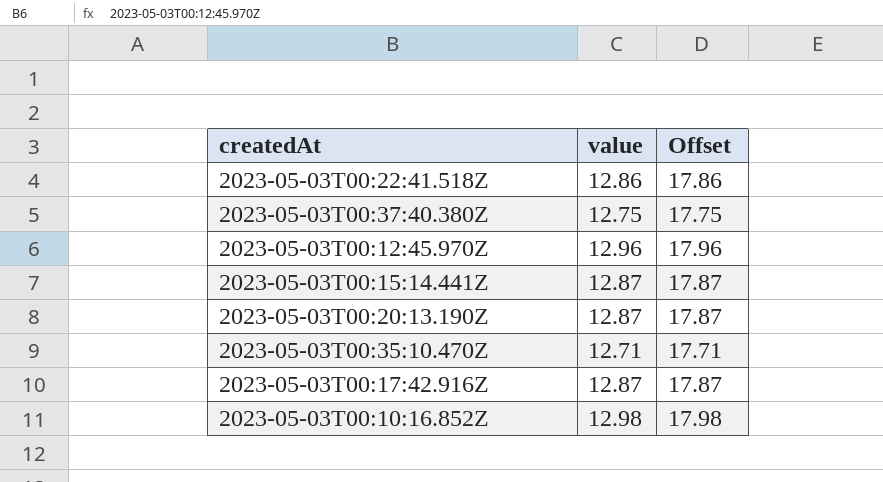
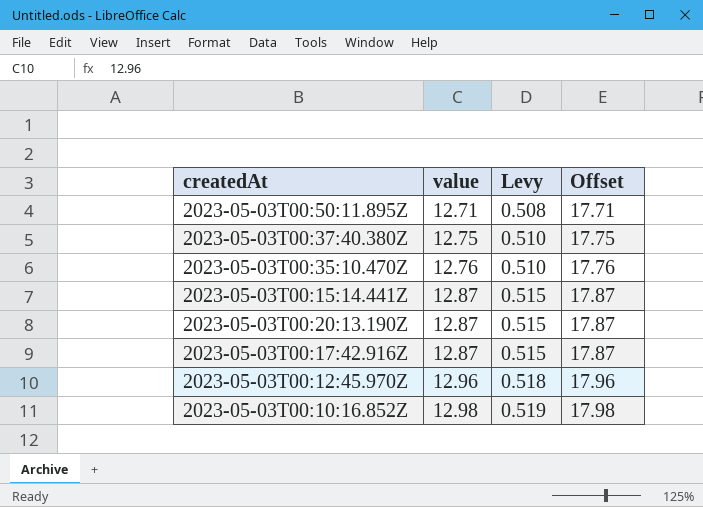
row order: none -> value ascending
column Levy | formula: none -> [value] * 0.04
row 2023-05-03T00:22:41.518Z: 12.86 | 17.86 -> none
row 2023-05-03T00:50:11.895Z: none -> 12.71 | 0.508 | 17.71
2023-05-03T00:35:10.470Z | value: 12.71 -> 12.76
2023-05-03T00:35:10.470Z | Offset: 17.71 -> 17.76

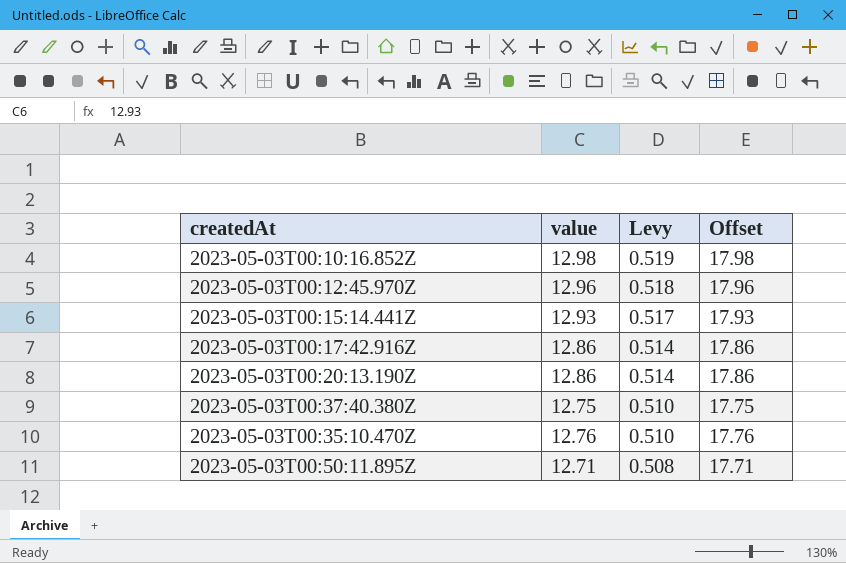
row order: value ascending -> Levy descending
2023-05-03T00:15:14.441Z | value: 12.87 -> 12.93
2023-05-03T00:15:14.441Z | Levy: 0.515 -> 0.517
2023-05-03T00:15:14.441Z | Offset: 17.87 -> 17.93
2023-05-03T00:17:42.916Z | value: 12.87 -> 12.86
2023-05-03T00:17:42.916Z | Levy: 0.515 -> 0.514
2023-05-03T00:17:42.916Z | Offset: 17.87 -> 17.86
2023-05-03T00:20:13.190Z | value: 12.87 -> 12.86
2023-05-03T00:20:13.190Z | Levy: 0.515 -> 0.514
2023-05-03T00:20:13.190Z | Offset: 17.87 -> 17.86

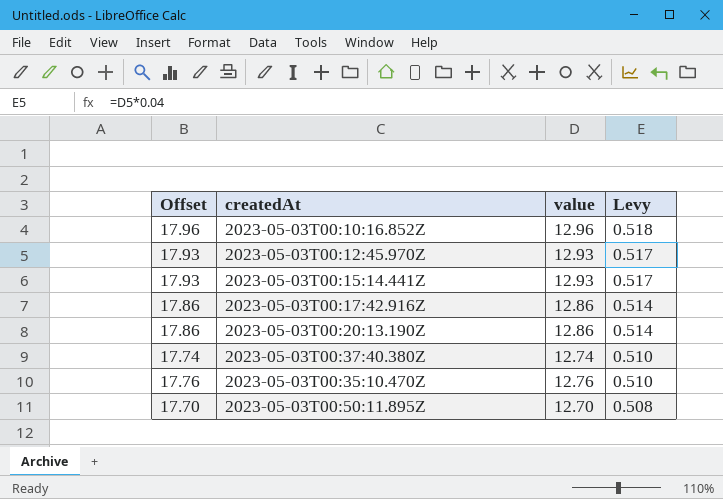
column Offset | position: 4 -> 1
2023-05-03T00:10:16.852Z | Offset: 17.98 -> 17.96
2023-05-03T00:10:16.852Z | value: 12.98 -> 12.96
2023-05-03T00:10:16.852Z | Levy: 0.519 -> 0.518
2023-05-03T00:12:45.970Z | Offset: 17.96 -> 17.93
2023-05-03T00:12:45.970Z | value: 12.96 -> 12.93
2023-05-03T00:12:45.970Z | Levy: 0.518 -> 0.517
2023-05-03T00:37:40.380Z | Offset: 17.75 -> 17.74
2023-05-03T00:37:40.380Z | value: 12.75 -> 12.74
2023-05-03T00:50:11.895Z | Offset: 17.71 -> 17.70
2023-05-03T00:50:11.895Z | value: 12.71 -> 12.70

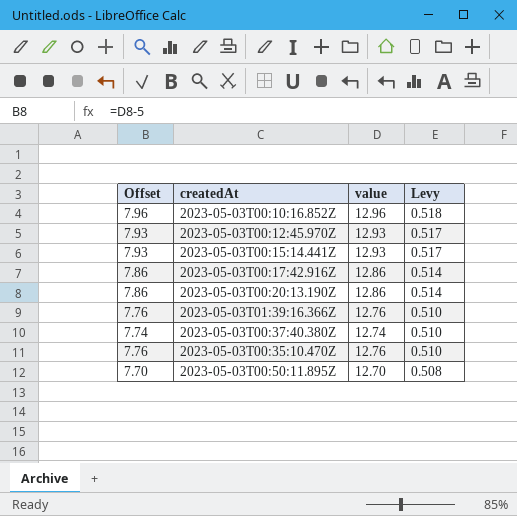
column Offset | formula: [value] + 5 -> [value] - 5
row 2023-05-03T01:39:16.366Z: none -> 7.76 | 12.76 | 0.510

